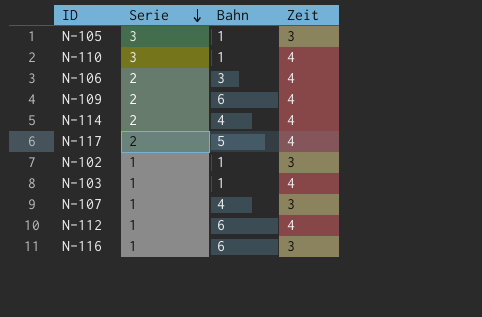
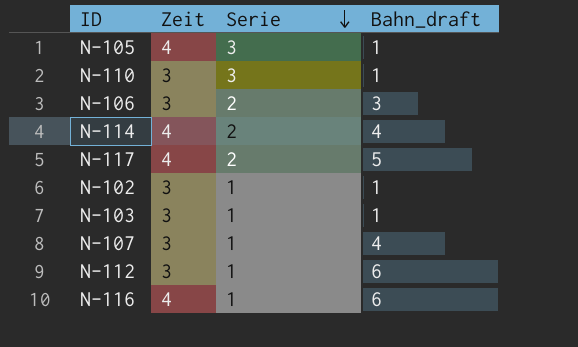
column Zeit | position: 4 -> 2
column name: Bahn -> Bahn_draft
row N-109: 2 | 6 | 4 -> none
N-105 | Zeit: 3 -> 4
N-110 | Zeit: 4 -> 3
N-106 | Zeit: 4 -> 3
N-103 | Zeit: 4 -> 3
N-112 | Zeit: 4 -> 3
N-116 | Zeit: 3 -> 4

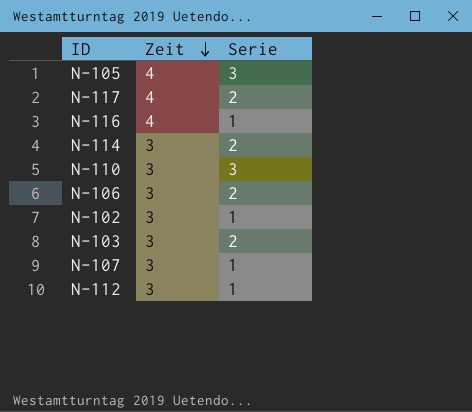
row order: Serie descending -> Zeit descending
column Bahn_draft | position: 4 -> none
N-114 | Zeit: 4 -> 3
N-103 | Serie: 1 -> 2

